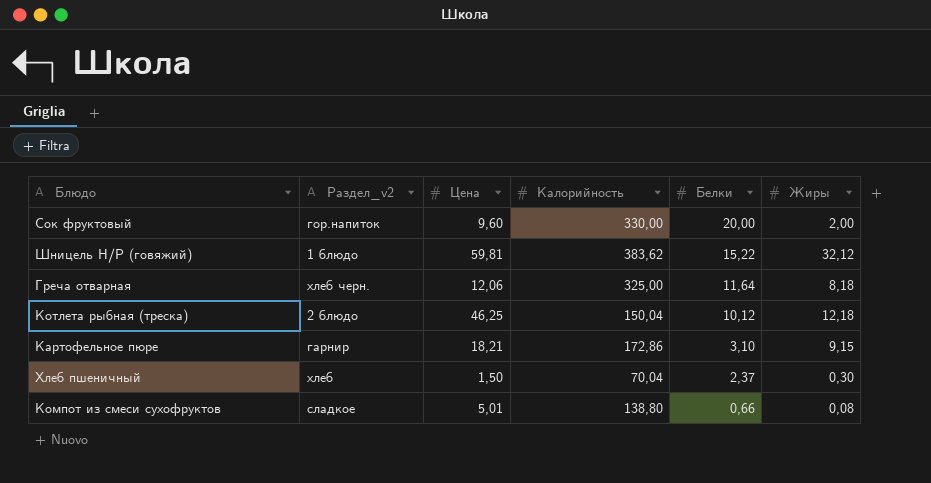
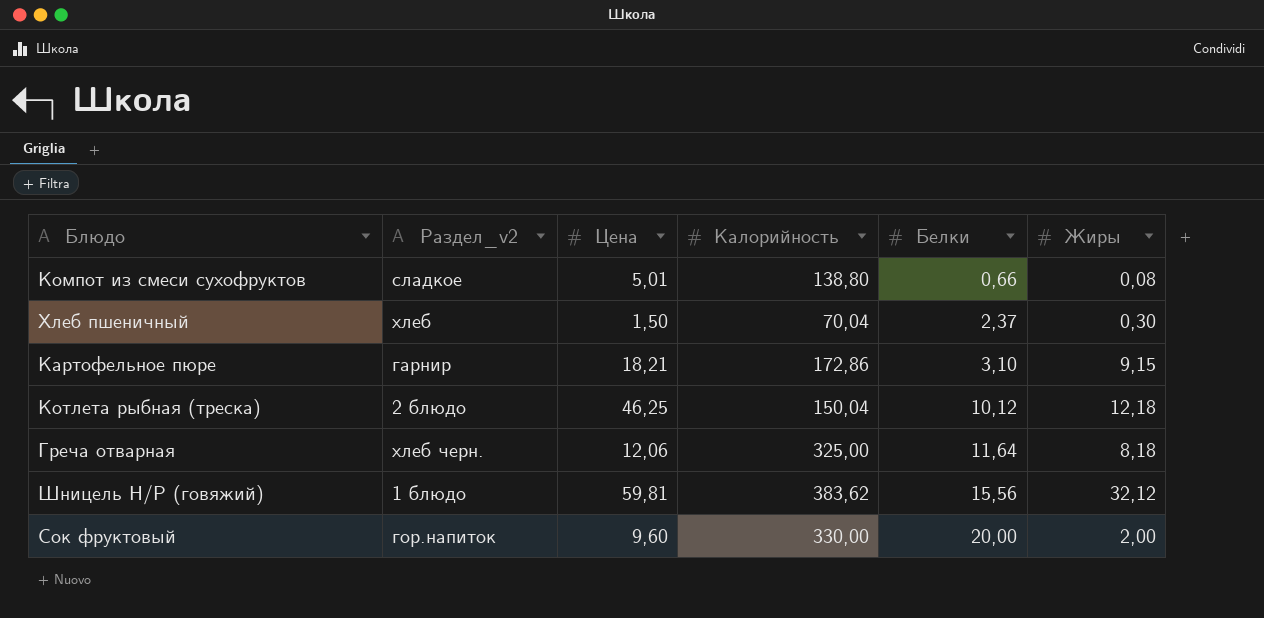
row order: Белки descending -> Белки ascending
Шницель Н/Р (говяжий) | Белки: 15,22 -> 15,56

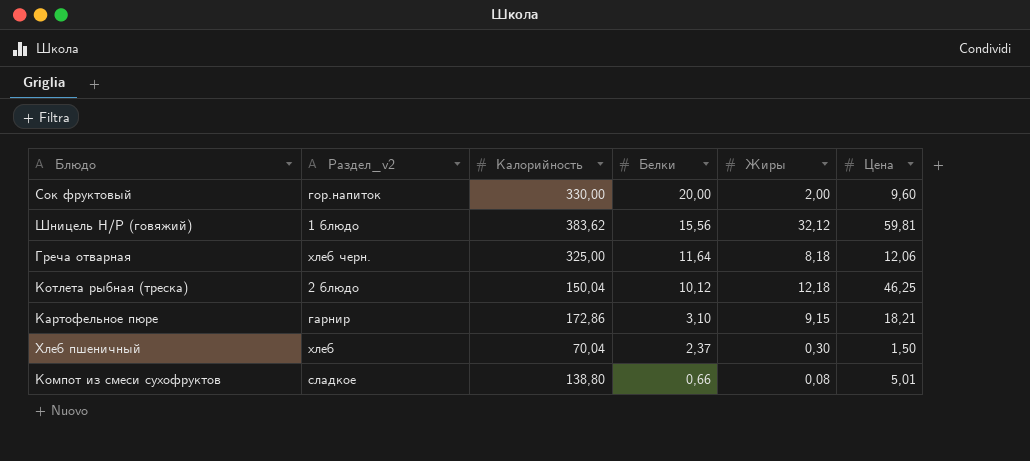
row order: Белки ascending -> Белки descending
column Цена | position: 3 -> 6

